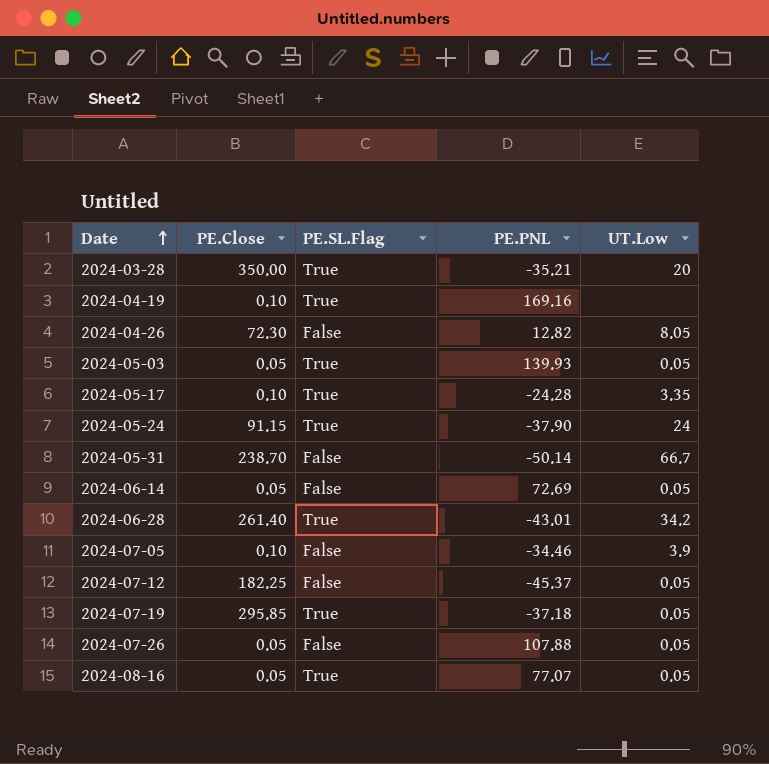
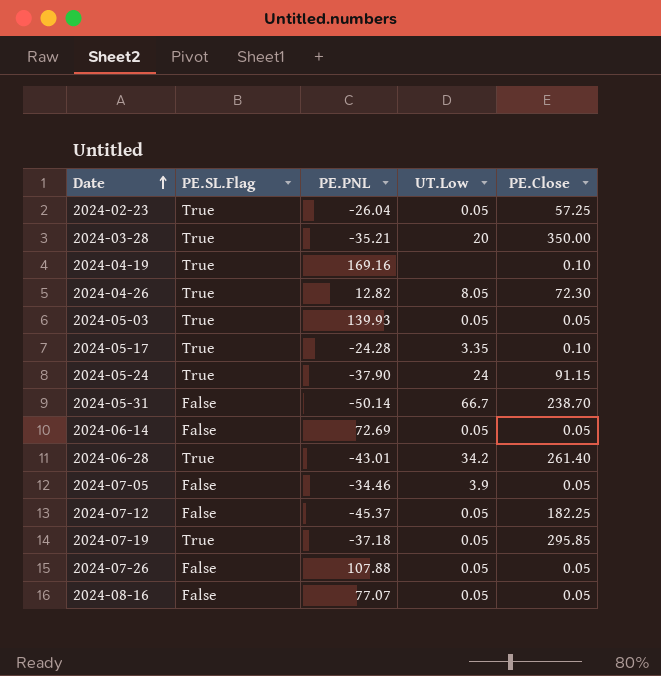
column PE.Close | position: 2 -> 5
row 2024-02-23: none -> True | -26.04 | 0.05 | 57.25
2024-04-26 | PE.SL.Flag: False -> True
2024-07-05 | PE.Close: 0.10 -> 0.05
2024-08-16 | PE.SL.Flag: True -> False

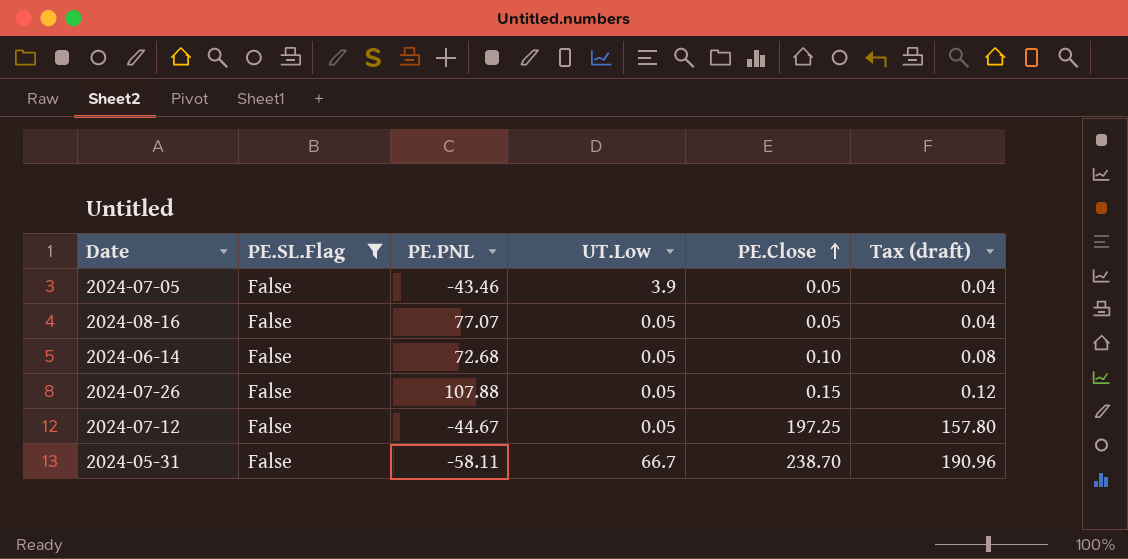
filter: none -> PE.SL.Flag = False
row order: Date ascending -> PE.Close ascending
column Tax (draft) | formula: none -> [PE.Close] * 0.8
2024-07-05 | PE.PNL: -34.46 -> -43.46
2024-06-14 | PE.PNL: 72.69 -> 72.68
2024-06-14 | PE.Close: 0.05 -> 0.10
2024-07-26 | PE.Close: 0.05 -> 0.15
2024-07-12 | PE.PNL: -45.37 -> -44.67
2024-07-12 | PE.Close: 182.25 -> 197.25
2024-05-31 | PE.PNL: -50.14 -> -58.11

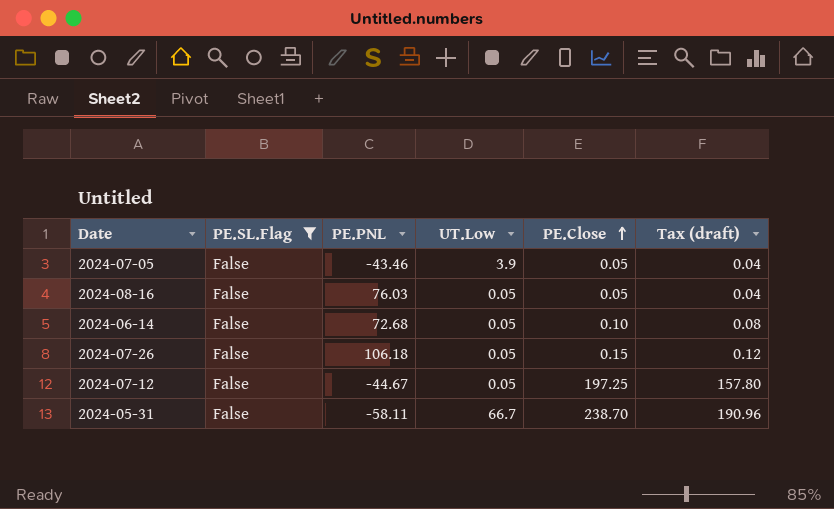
2024-08-16 | PE.PNL: 77.07 -> 76.03
2024-07-26 | PE.PNL: 107.88 -> 106.18

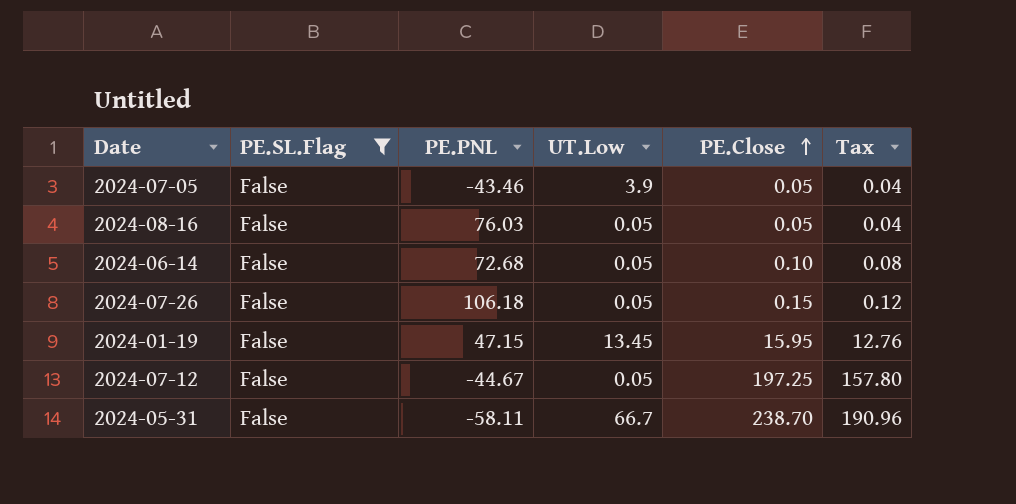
column name: Tax (draft) -> Tax
row 2024-01-19: none -> False | 47.15 | 13.45 | 15.95 | 12.76

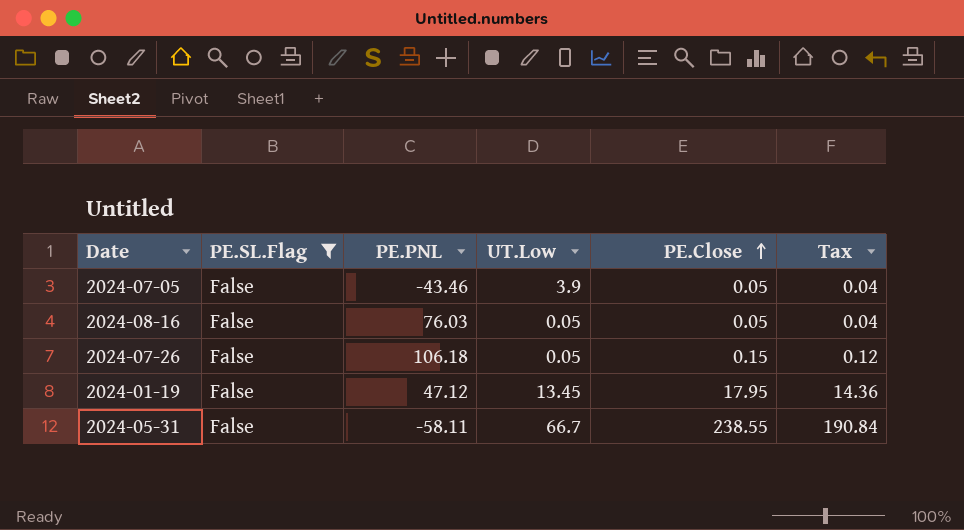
row 2024-06-14: False | 72.68 | 0.05 | 0.10 | 0.08 -> none
row 2024-07-12: False | -44.67 | 0.05 | 197.25 | 157.80 -> none
2024-01-19 | PE.PNL: 47.15 -> 47.12
2024-01-19 | PE.Close: 15.95 -> 17.95
2024-01-19 | Tax: 12.76 -> 14.36
2024-05-31 | PE.Close: 238.70 -> 238.55
2024-05-31 | Tax: 190.96 -> 190.84

